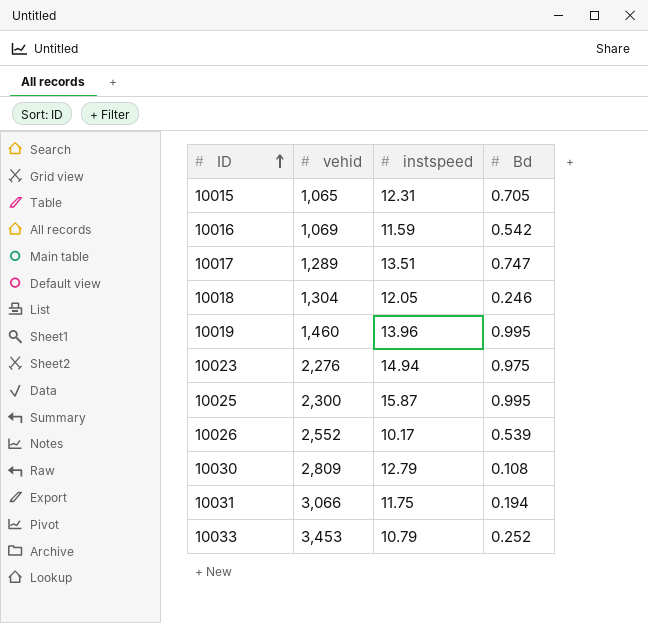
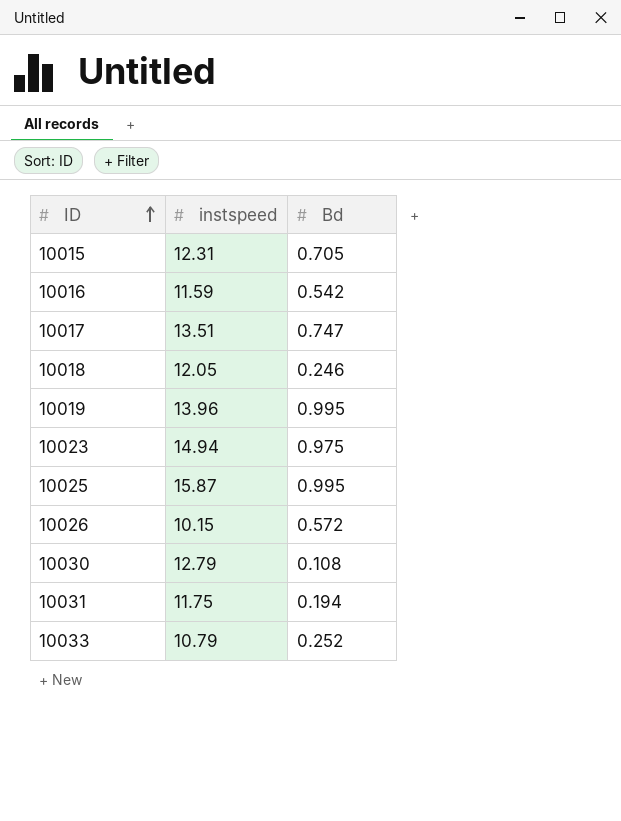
column vehid | position: 2 -> none
10026 | instspeed: 10.17 -> 10.15
10026 | Bd: 0.539 -> 0.572

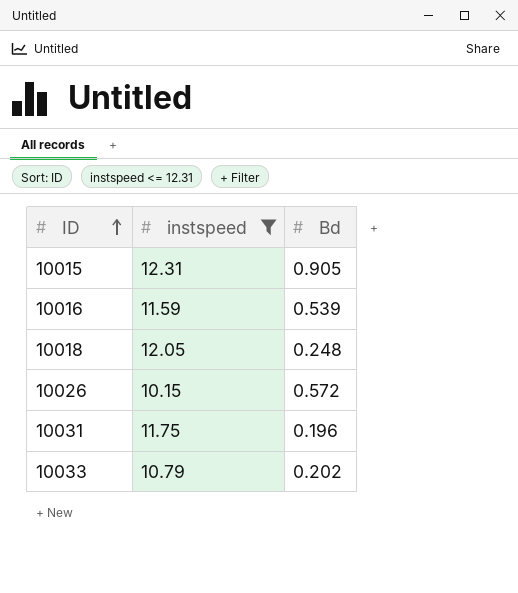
filter: none -> instspeed <= 12.31
10015 | Bd: 0.705 -> 0.905
10016 | Bd: 0.542 -> 0.539
10018 | Bd: 0.246 -> 0.248
10031 | Bd: 0.194 -> 0.196
10033 | Bd: 0.252 -> 0.202

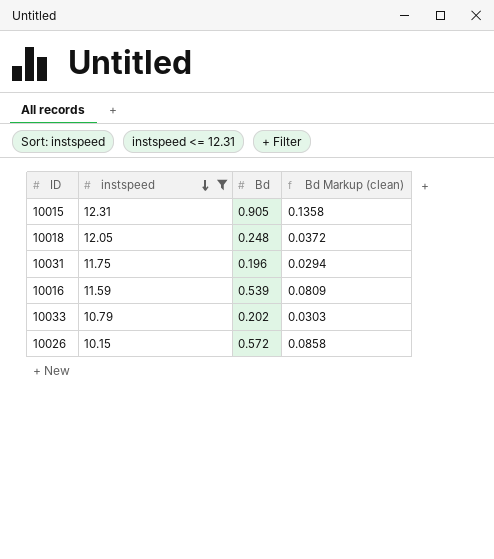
row order: ID ascending -> instspeed descending
column Bd Markup (clean) | formula: none -> [Bd] * 0.15

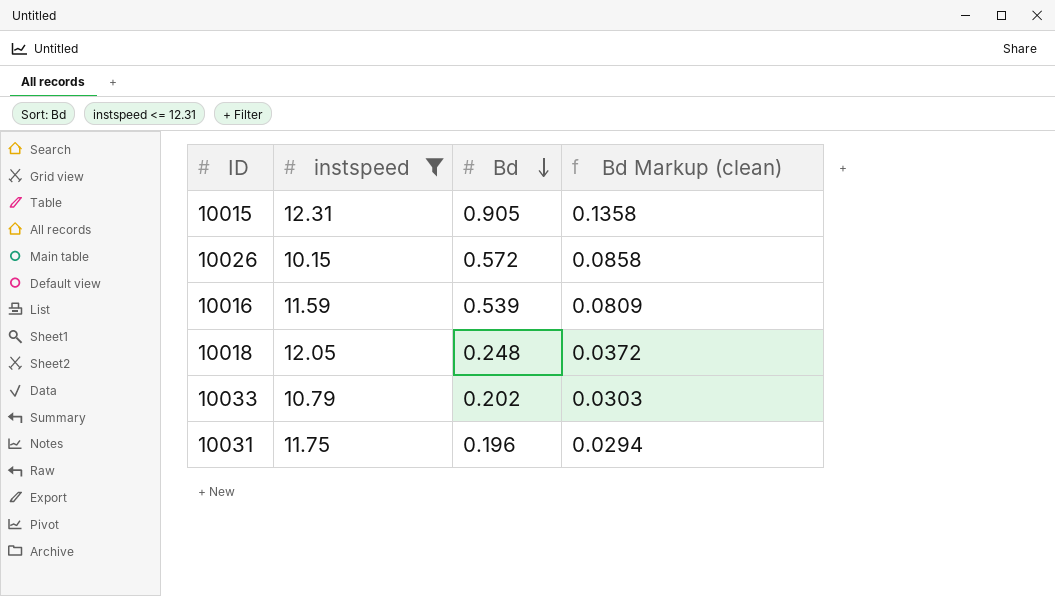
row order: instspeed descending -> Bd descending

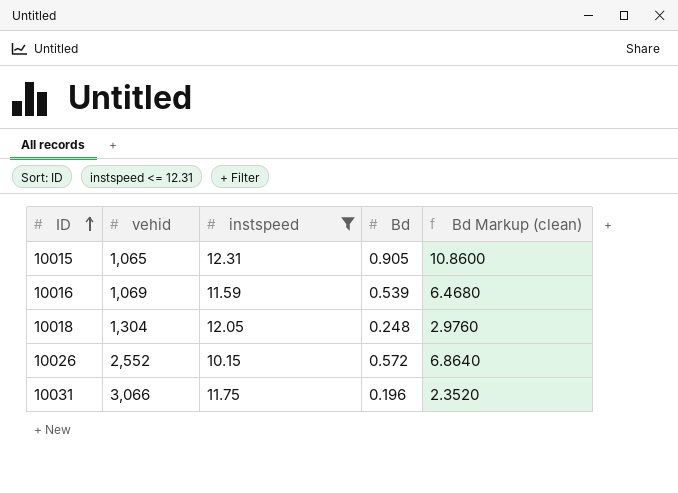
row order: Bd descending -> ID ascending
column vehid | position: none -> 2
column Bd Markup (clean) | formula: [Bd] * 0.15 -> [Bd] * 12
row 10033: 10.79 | 0.202 | 0.0303 -> none

